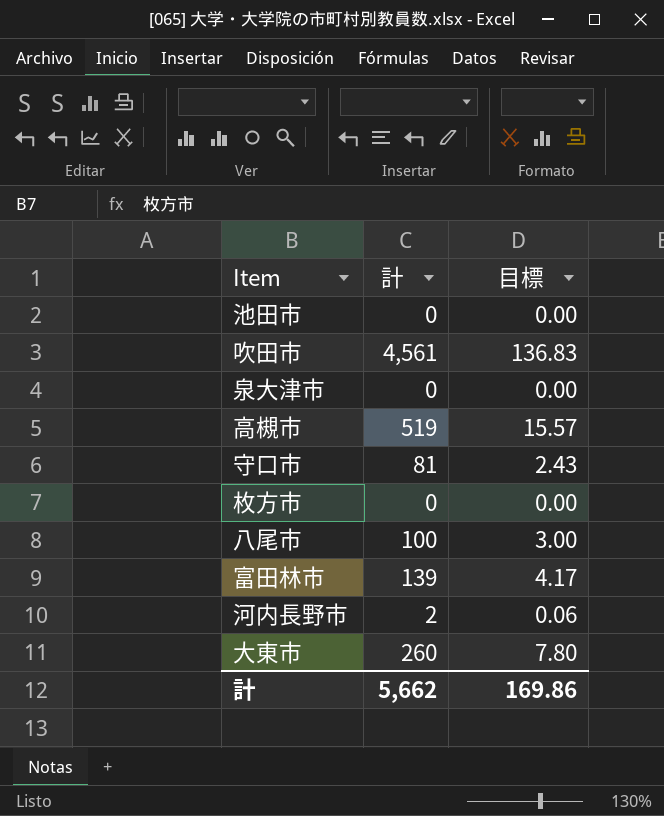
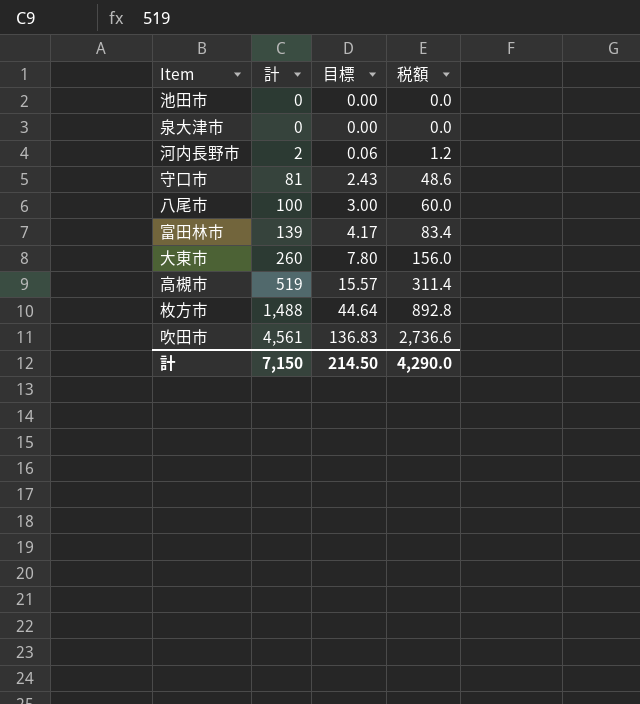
row order: none -> 計 ascending
column 税額 | formula: none -> [計] * 0.6
枚方市 | 計: 0 -> 1,488
枚方市 | 目標: 0.00 -> 44.64
計 | 計: 5,662 -> 7,150
計 | 目標: 169.86 -> 214.50

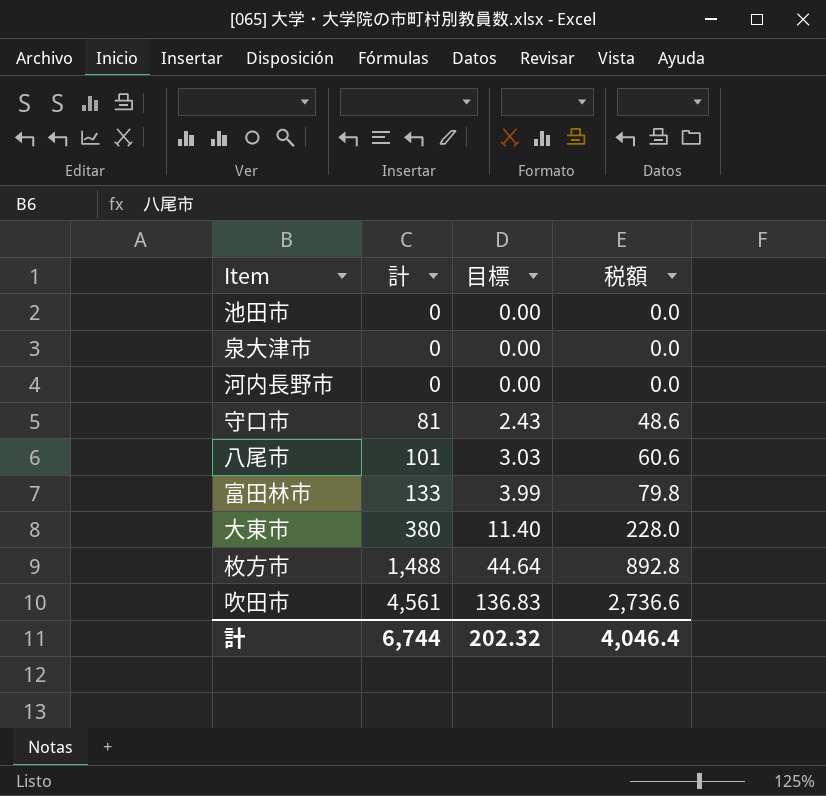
row 高槻市: 519 | 15.57 | 311.4 -> none
河内長野市 | 計: 2 -> 0
河内長野市 | 目標: 0.06 -> 0.00
河内長野市 | 税額: 1.2 -> 0.0
八尾市 | 計: 100 -> 101
八尾市 | 目標: 3.00 -> 3.03
八尾市 | 税額: 60.0 -> 60.6
富田林市 | 計: 139 -> 133
富田林市 | 目標: 4.17 -> 3.99
富田林市 | 税額: 83.4 -> 79.8
大東市 | 計: 260 -> 380
大東市 | 目標: 7.80 -> 11.40
大東市 | 税額: 156.0 -> 228.0
計 | 計: 7,150 -> 6,744
計 | 目標: 214.50 -> 202.32
計 | 税額: 4,290.0 -> 4,046.4

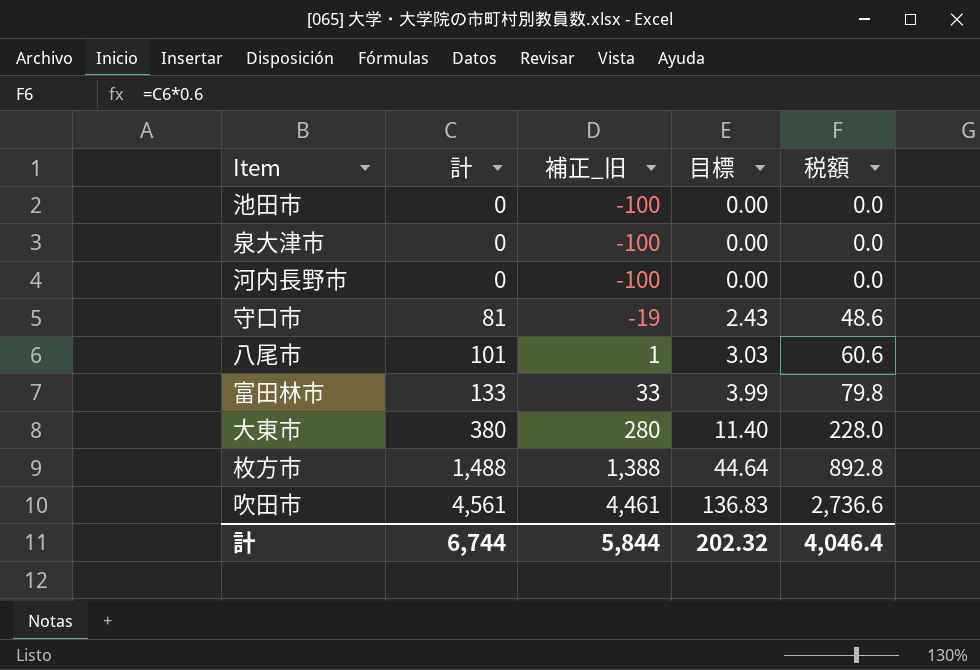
column 補正_旧 | formula: none -> [計] - 100

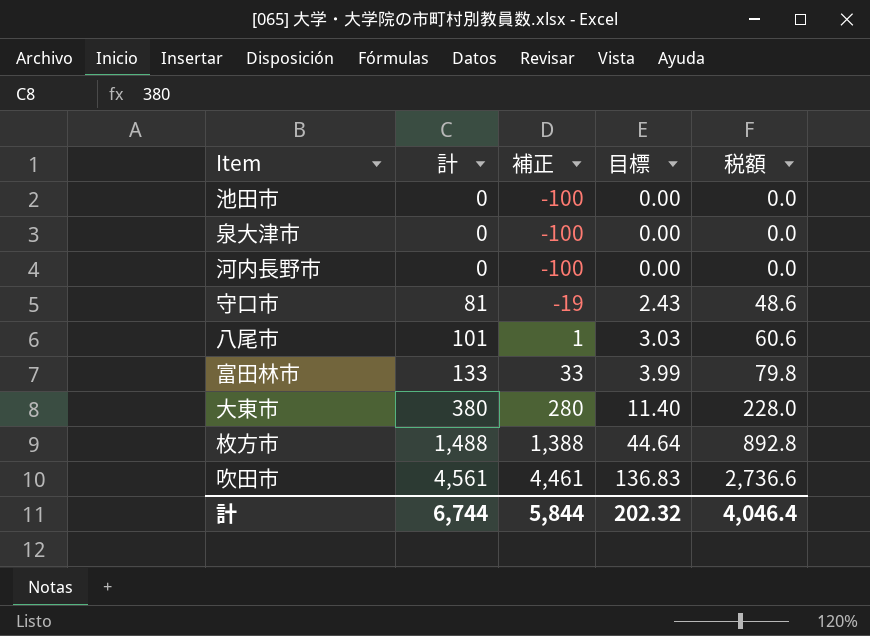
column name: 補正_旧 -> 補正

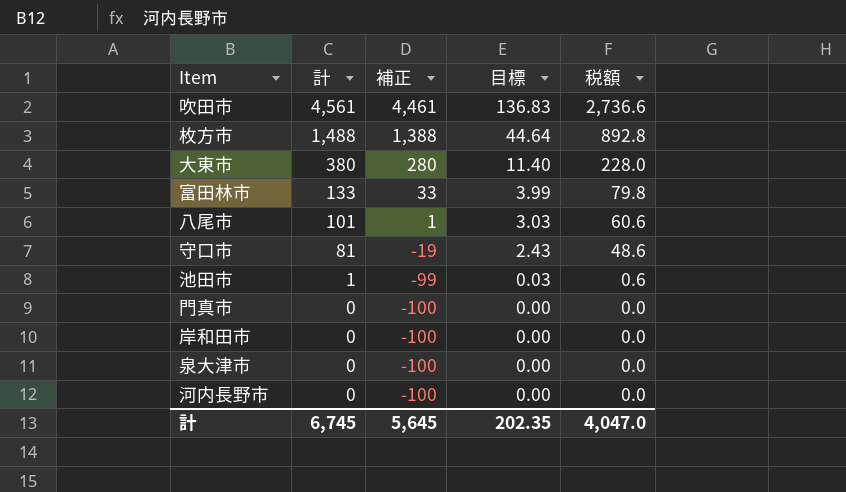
row order: 計 ascending -> 計 descending
池田市 | 計: 0 -> 1
池田市 | 補正: -100 -> -99
池田市 | 目標: 0.00 -> 0.03
池田市 | 税額: 0.0 -> 0.6
row 門真市: none -> 0 | -100 | 0.00 | 0.0
row 岸和田市: none -> 0 | -100 | 0.00 | 0.0
計 | 計: 6,744 -> 6,745
計 | 補正: 5,844 -> 5,645
計 | 目標: 202.32 -> 202.35
計 | 税額: 4,046.4 -> 4,047.0

